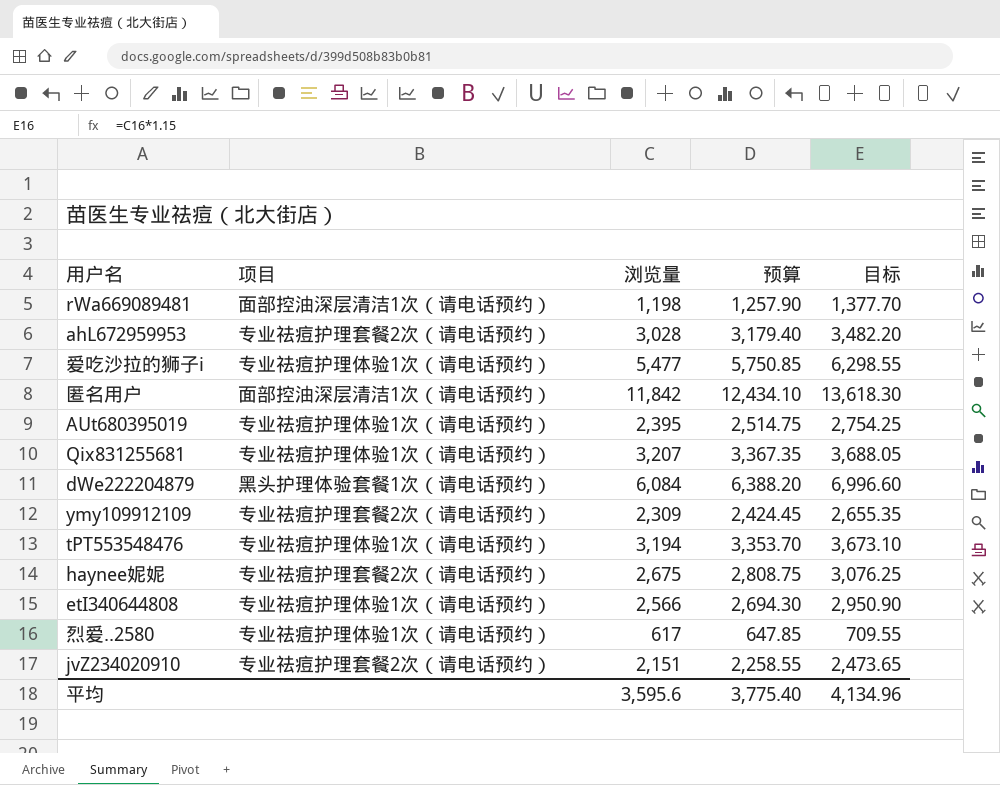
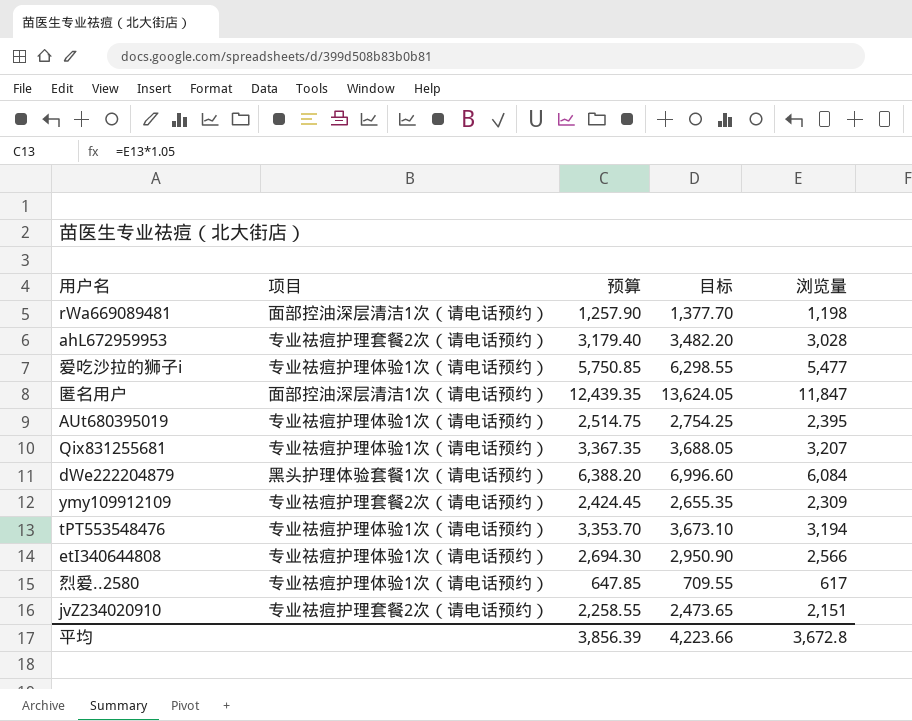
column 浏览量 | position: 3 -> 5
row haynee妮妮: 专业祛痘护理套餐2次（请电话预约） | 2,675 | 2,808.75 | 3,076.25 -> none
匿名用户 | 预算: 12,434.10 -> 12,439.35
匿名用户 | 目标: 13,618.30 -> 13,624.05
匿名用户 | 浏览量: 11,842 -> 11,847
平均 | 预算: 3,775.40 -> 3,856.39
平均 | 目标: 4,134.96 -> 4,223.66
平均 | 浏览量: 3,595.6 -> 3,672.8

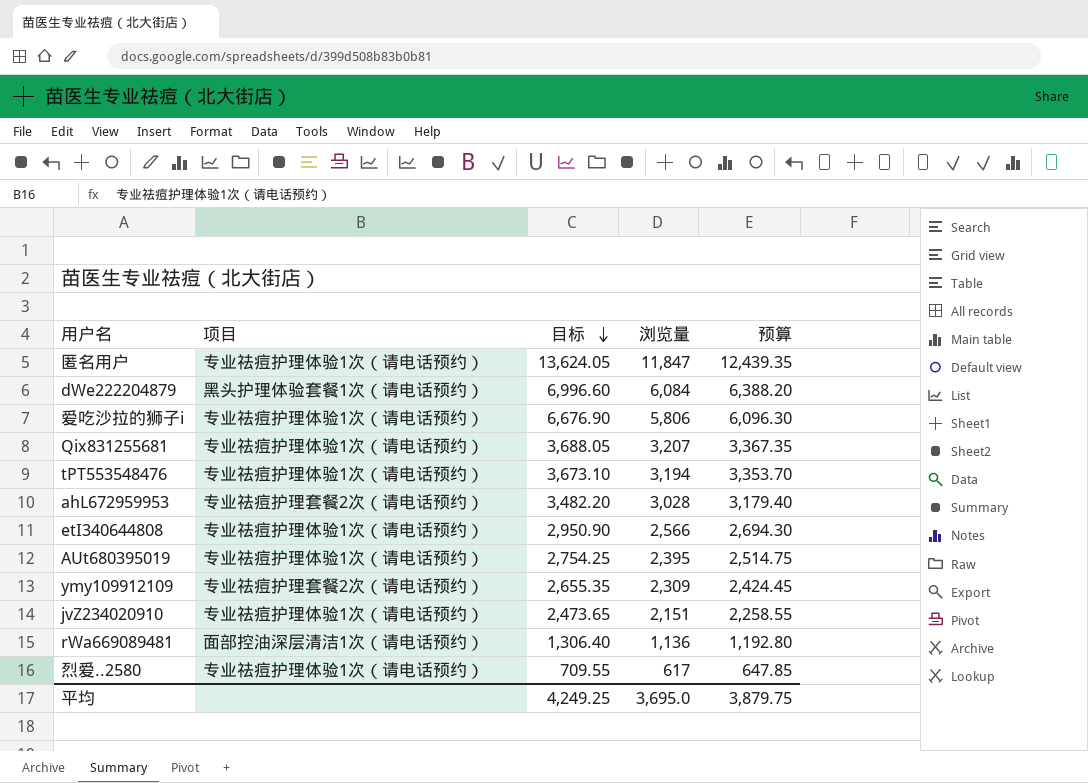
row order: none -> 目标 descending
column 预算 | position: 3 -> 5
匿名用户 | 项目: 面部控油深层清洁1次（请电话预约） -> 专业祛痘护理体验1次（请电话预约）
爱吃沙拉的狮子i | 目标: 6,298.55 -> 6,676.90
爱吃沙拉的狮子i | 浏览量: 5,477 -> 5,806
爱吃沙拉的狮子i | 预算: 5,750.85 -> 6,096.30
jvZ234020910 | 项目: 专业祛痘护理套餐2次（请电话预约） -> 专业祛痘护理体验1次（请电话预约）
rWa669089481 | 目标: 1,377.70 -> 1,306.40
rWa669089481 | 浏览量: 1,198 -> 1,136
rWa669089481 | 预算: 1,257.90 -> 1,192.80
平均 | 目标: 4,223.66 -> 4,249.25
平均 | 浏览量: 3,672.8 -> 3,695.0
平均 | 预算: 3,856.39 -> 3,879.75

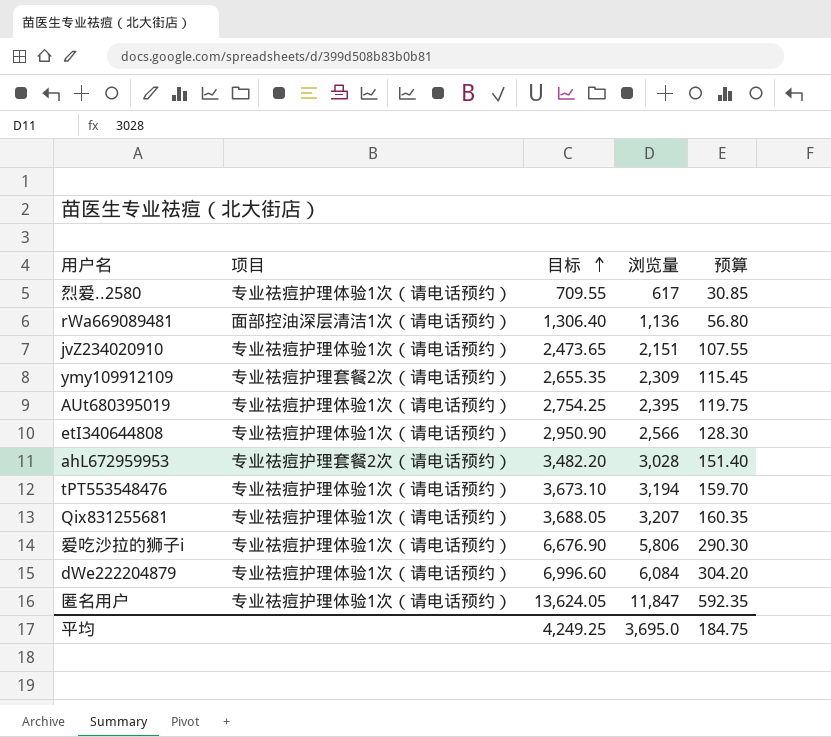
row order: 目标 descending -> 目标 ascending
column 预算 | formula: [浏览量] * 1.05 -> [浏览量] * 0.05
dWe222204879 | 项目: 黑头护理体验套餐1次（请电话预约） -> 专业祛痘护理体验1次（请电话预约）
平均 | 预算: 3,879.75 -> 184.75

